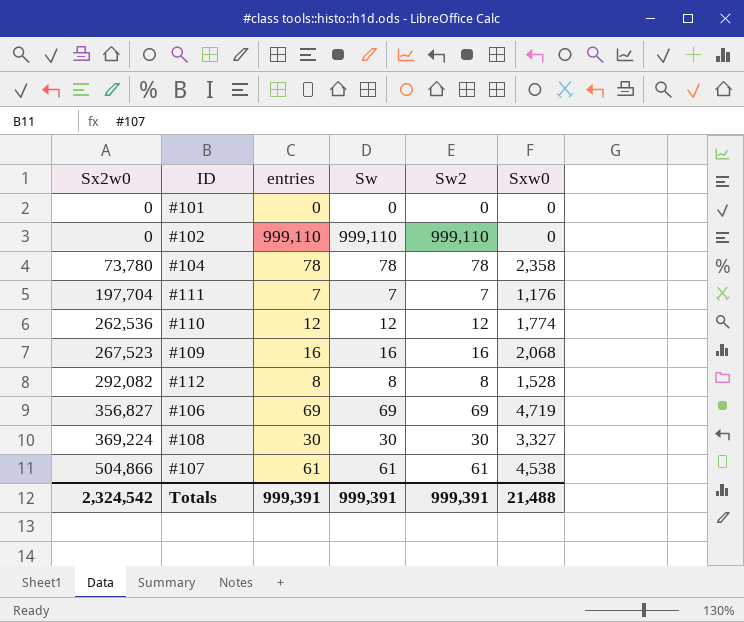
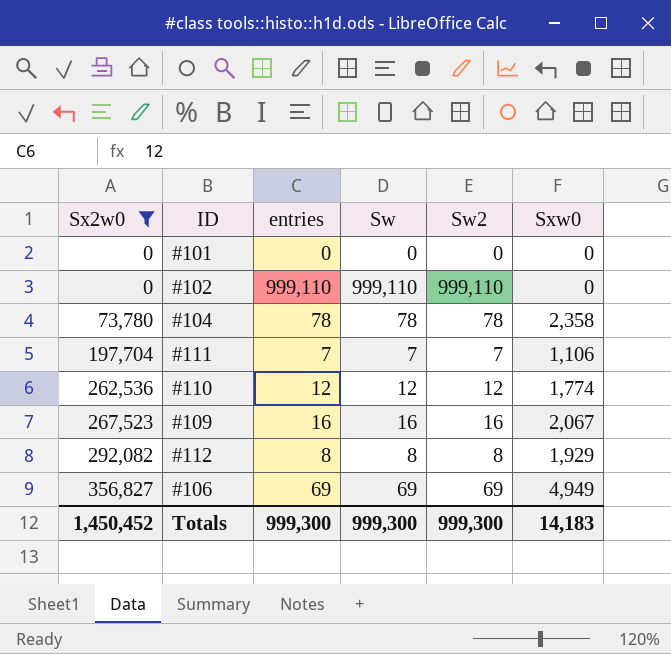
filter: none -> Sx2w0 <= 356,827
#111 | Sxw0: 1,176 -> 1,106
#109 | Sxw0: 2,068 -> 2,067
#112 | Sxw0: 1,528 -> 1,929
#106 | Sxw0: 4,719 -> 4,949
Totals | Sx2w0: 2,324,542 -> 1,450,452
Totals | entries: 999,391 -> 999,300
Totals | Sw: 999,391 -> 999,300
Totals | Sw2: 999,391 -> 999,300
Totals | Sxw0: 21,488 -> 14,183

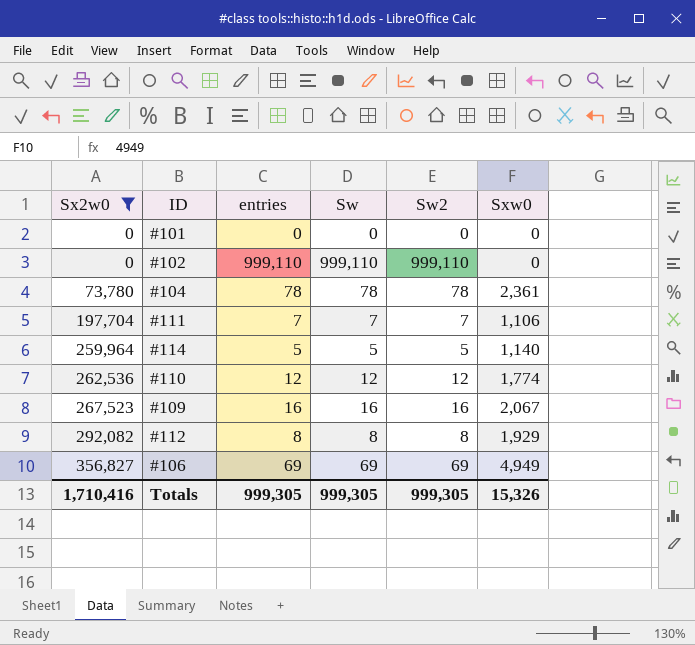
#104 | Sxw0: 2,358 -> 2,361
row #114: none -> 259,964 | 5 | 5 | 5 | 1,140
Totals | Sx2w0: 1,450,452 -> 1,710,416
Totals | entries: 999,300 -> 999,305
Totals | Sw: 999,300 -> 999,305
Totals | Sw2: 999,300 -> 999,305
Totals | Sxw0: 14,183 -> 15,326

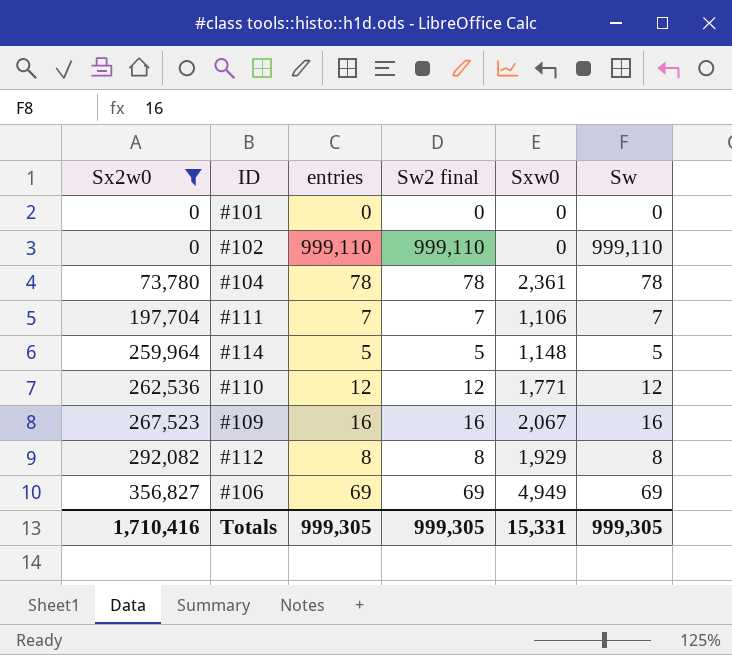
column name: Sw2 -> Sw2 final
column Sw | position: 4 -> 6
#114 | Sxw0: 1,140 -> 1,148
#110 | Sxw0: 1,774 -> 1,771
Totals | Sxw0: 15,326 -> 15,331

